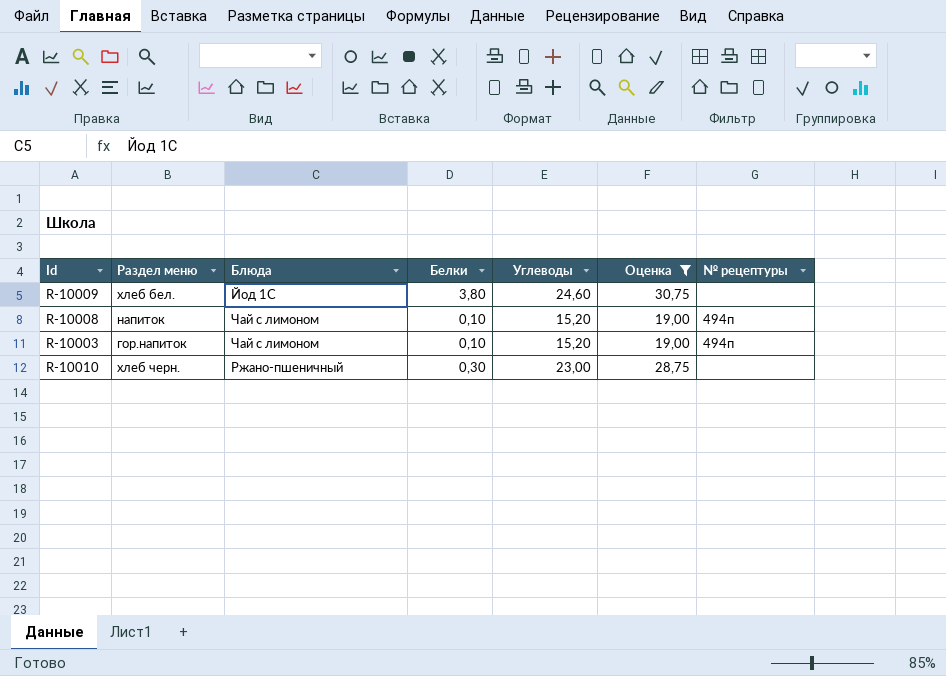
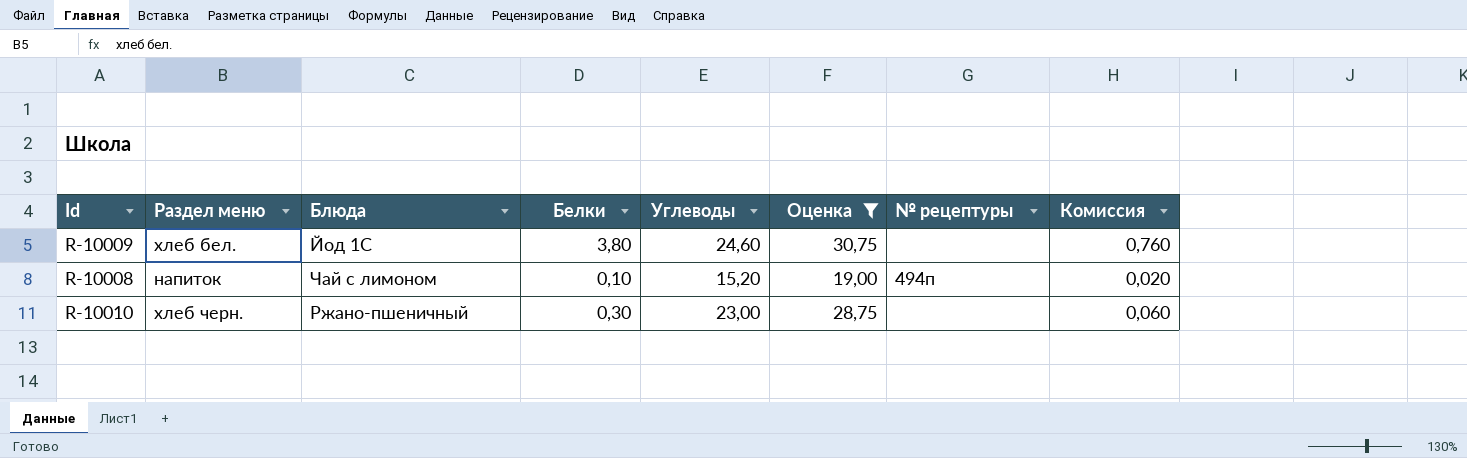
column Комиссия | formula: none -> [Белки] * 0,2
row R-10003: гор.напиток | Чай с лимоном | 0,10 | 15,20 | 19,00 | 494п -> none

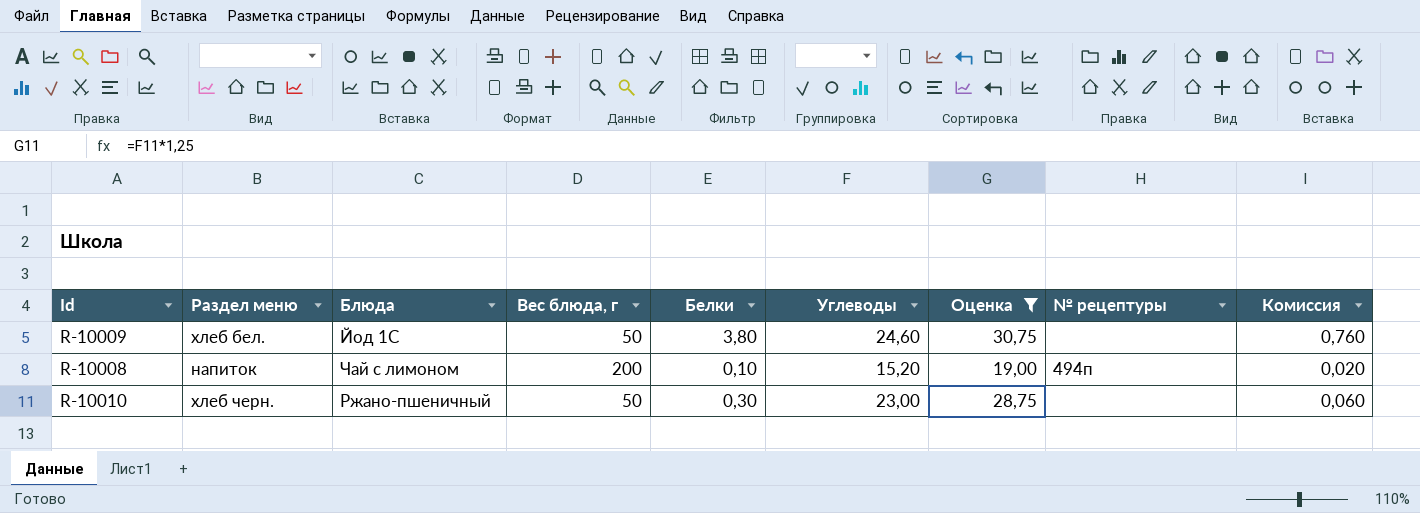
column Вес блюда, г | position: none -> 4

